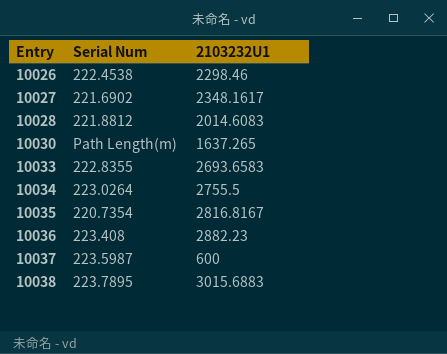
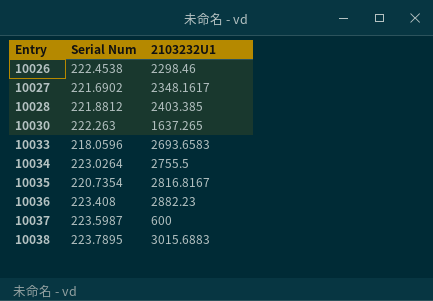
10028 | 2103232U1: 2014.6083 -> 2403.385
10030 | Serial Num: Path Length(m) -> 222.263
10033 | Serial Num: 222.8355 -> 218.0596

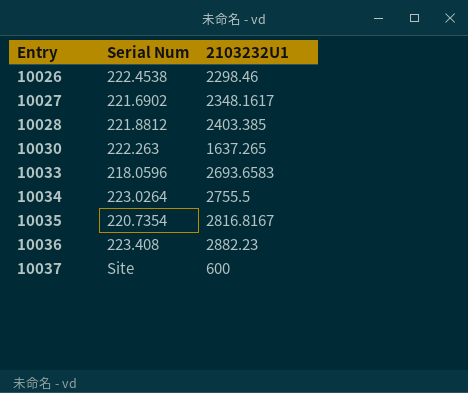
row 10038: 223.7895 | 3015.6883 -> none
10037 | Serial Num: 223.5987 -> Site

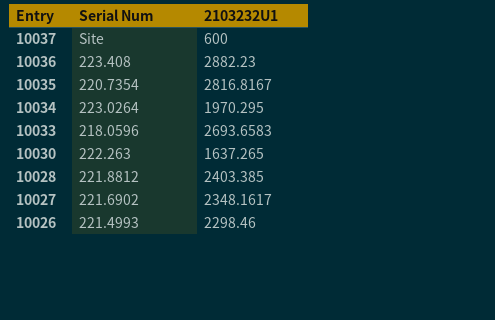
row order: Entry ascending -> Entry descending
10034 | 2103232U1: 2755.5 -> 1970.295
10026 | Serial Num: 222.4538 -> 221.4993

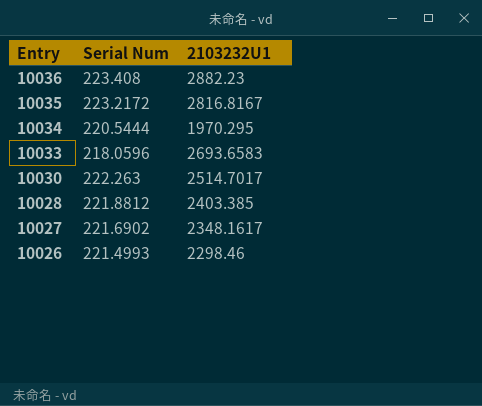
row 10037: Site | 600 -> none
10035 | Serial Num: 220.7354 -> 223.2172
10034 | Serial Num: 223.0264 -> 220.5444
10030 | 2103232U1: 1637.265 -> 2514.7017

